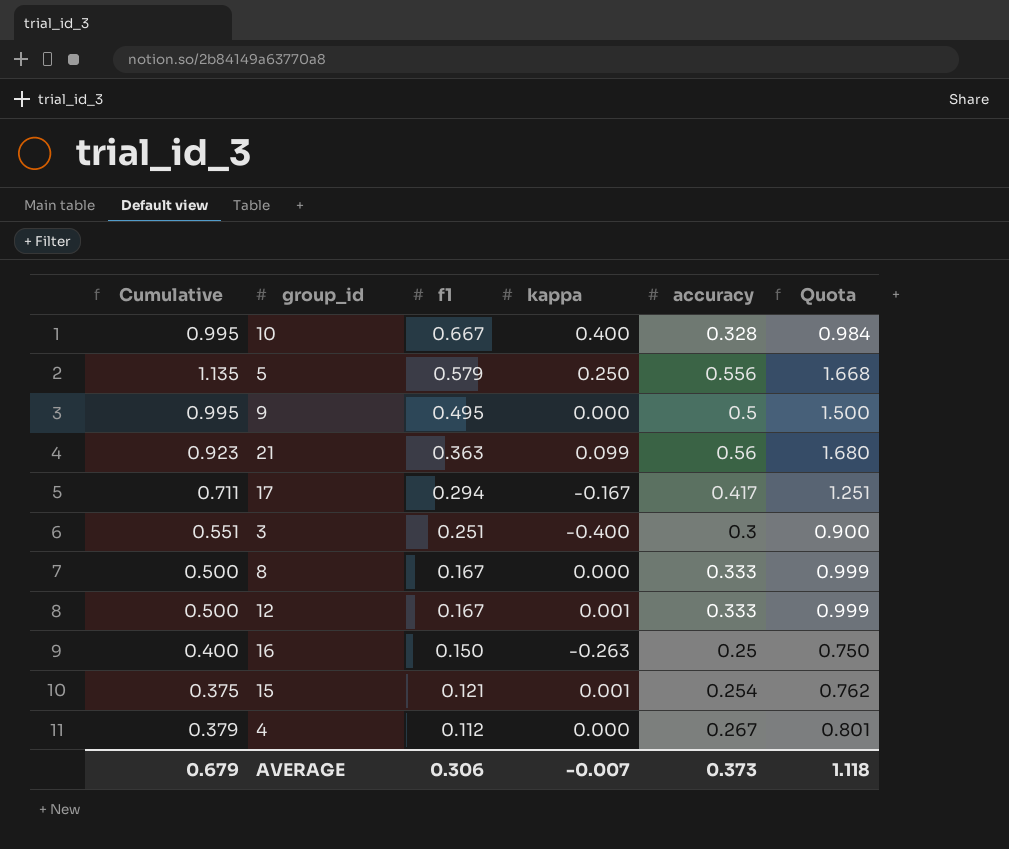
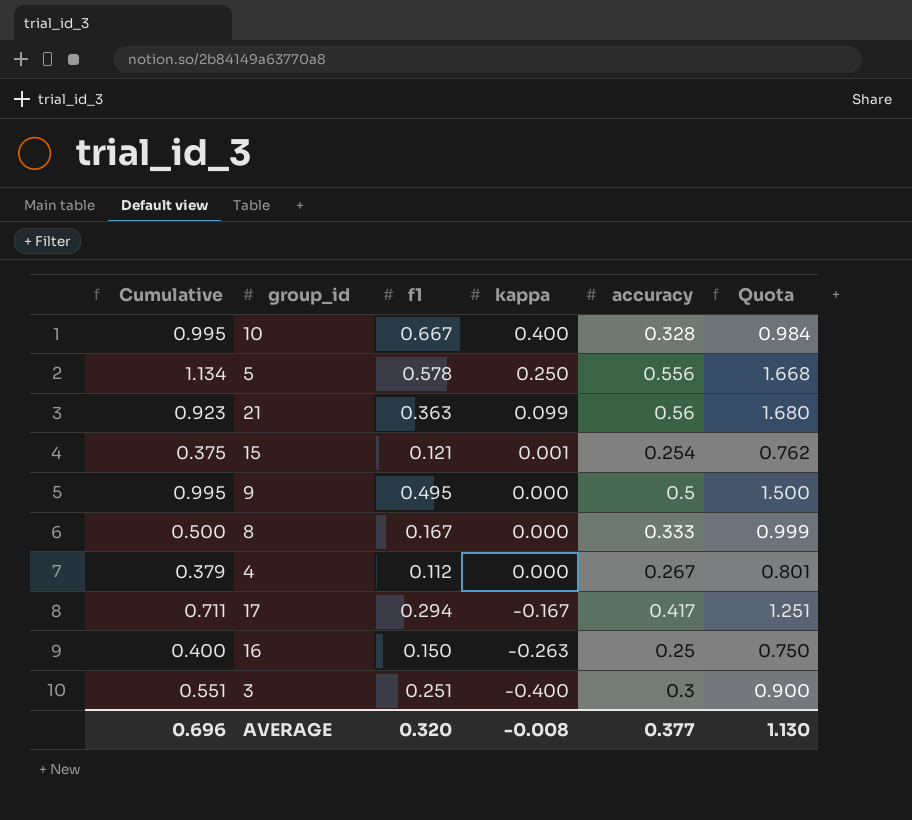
row order: f1 descending -> kappa descending
row 12: 0.500 | 0.167 | 0.001 | 0.333 | 0.999 -> none
5 | Cumulative: 1.135 -> 1.134
5 | f1: 0.579 -> 0.578
AVERAGE | Cumulative: 0.679 -> 0.696
AVERAGE | f1: 0.306 -> 0.320
AVERAGE | kappa: -0.007 -> -0.008
AVERAGE | accuracy: 0.373 -> 0.377
AVERAGE | Quota: 1.118 -> 1.130

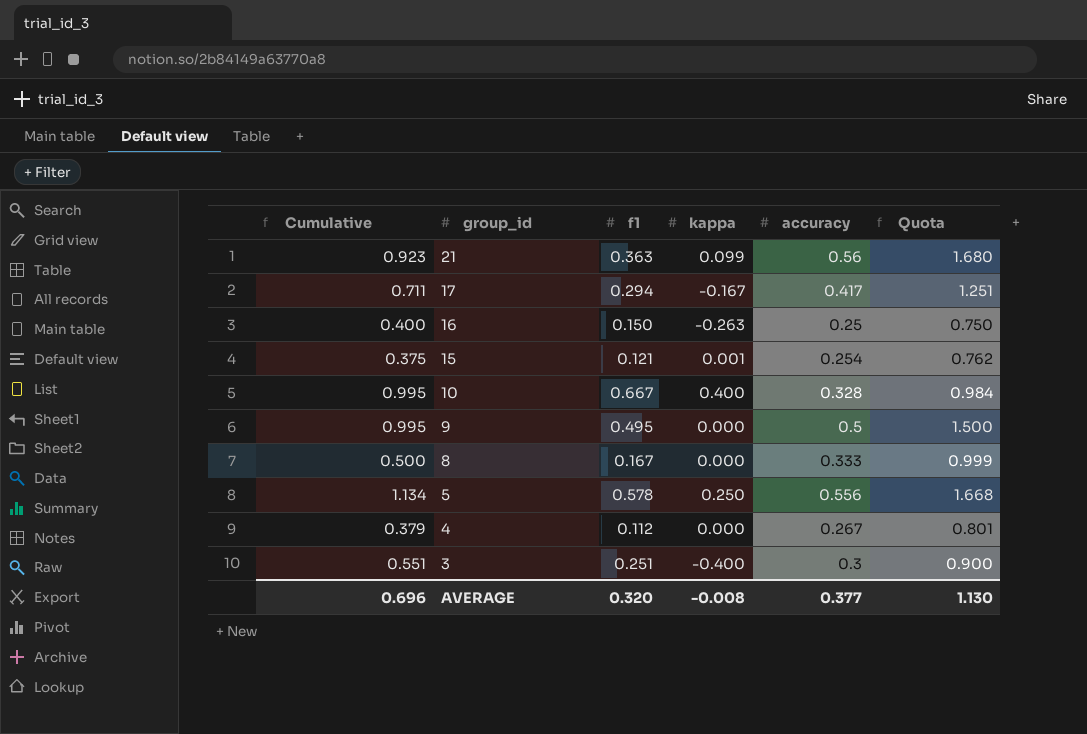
row order: kappa descending -> group_id descending

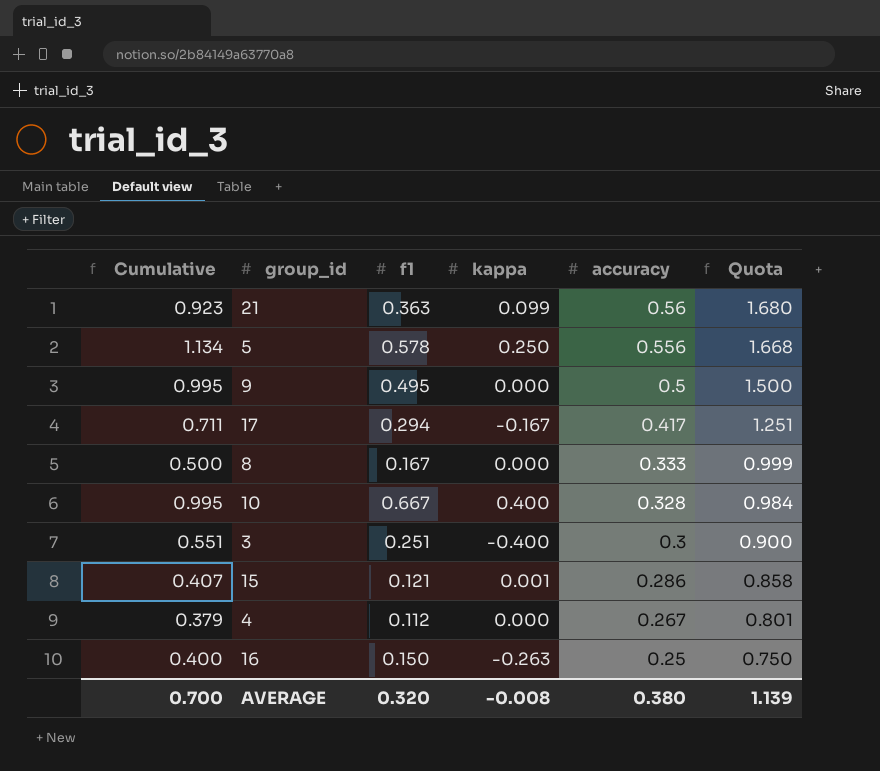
row order: group_id descending -> accuracy descending
15 | Cumulative: 0.375 -> 0.407
15 | accuracy: 0.254 -> 0.286
15 | Quota: 0.762 -> 0.858
AVERAGE | Cumulative: 0.696 -> 0.700
AVERAGE | accuracy: 0.377 -> 0.380
AVERAGE | Quota: 1.130 -> 1.139

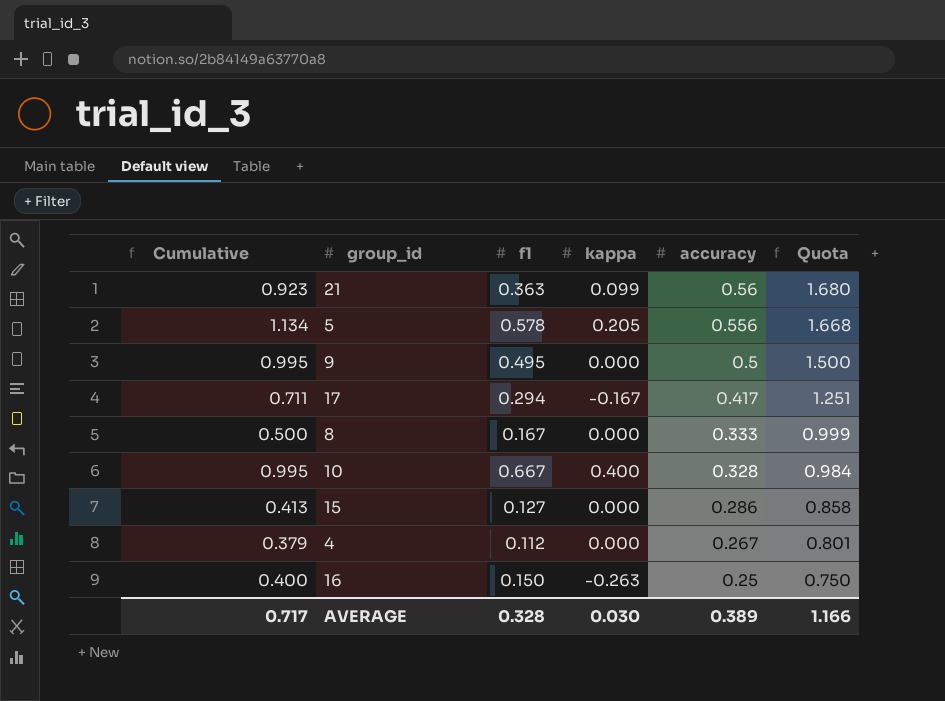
row 3: 0.551 | 0.251 | -0.400 | 0.3 | 0.900 -> none
5 | kappa: 0.250 -> 0.205
15 | Cumulative: 0.407 -> 0.413
15 | f1: 0.121 -> 0.127
15 | kappa: 0.001 -> 0.000
AVERAGE | Cumulative: 0.700 -> 0.717
AVERAGE | f1: 0.320 -> 0.328
AVERAGE | kappa: -0.008 -> 0.030
AVERAGE | accuracy: 0.380 -> 0.389
AVERAGE | Quota: 1.139 -> 1.166

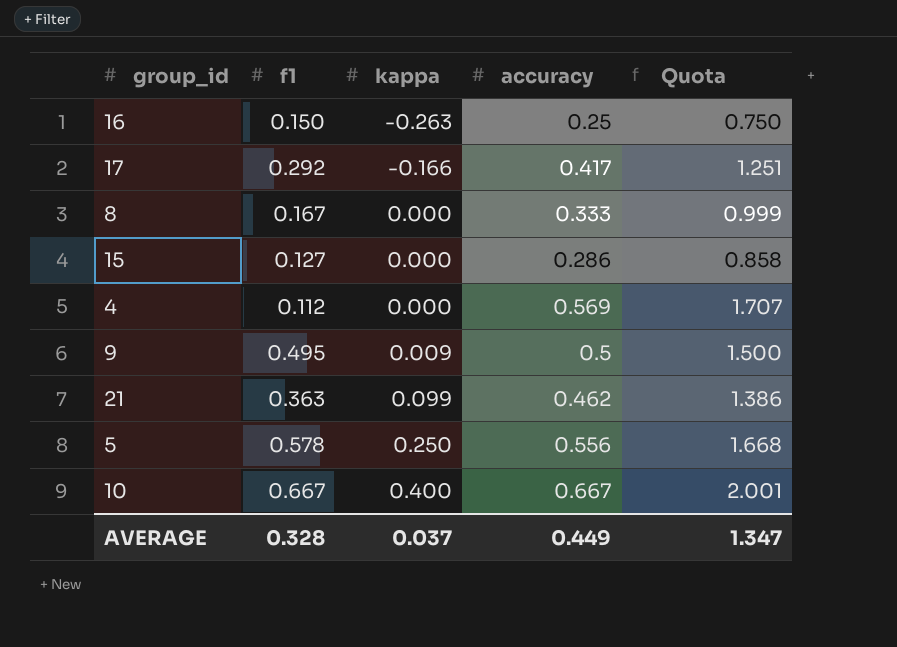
row order: accuracy descending -> kappa ascending
column Cumulative | formula: [f1] + [accuracy] -> none
17 | f1: 0.294 -> 0.292
17 | kappa: -0.167 -> -0.166
4 | accuracy: 0.267 -> 0.569
4 | Quota: 0.801 -> 1.707
9 | kappa: 0.000 -> 0.009
21 | accuracy: 0.56 -> 0.462
21 | Quota: 1.680 -> 1.386
5 | kappa: 0.205 -> 0.250
10 | accuracy: 0.328 -> 0.667
10 | Quota: 0.984 -> 2.001
AVERAGE | kappa: 0.030 -> 0.037
AVERAGE | accuracy: 0.389 -> 0.449
AVERAGE | Quota: 1.166 -> 1.347

